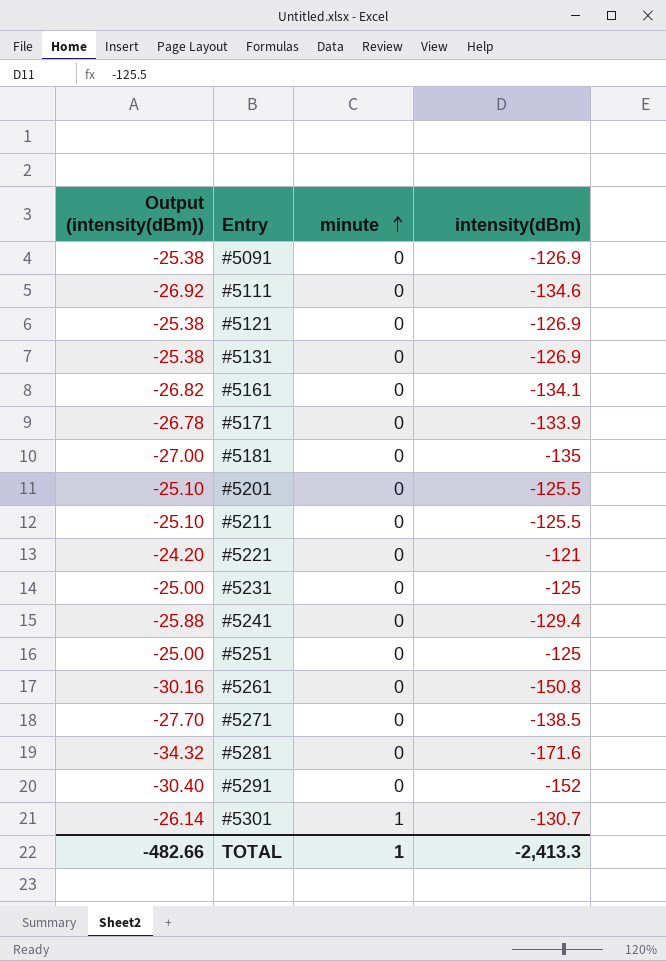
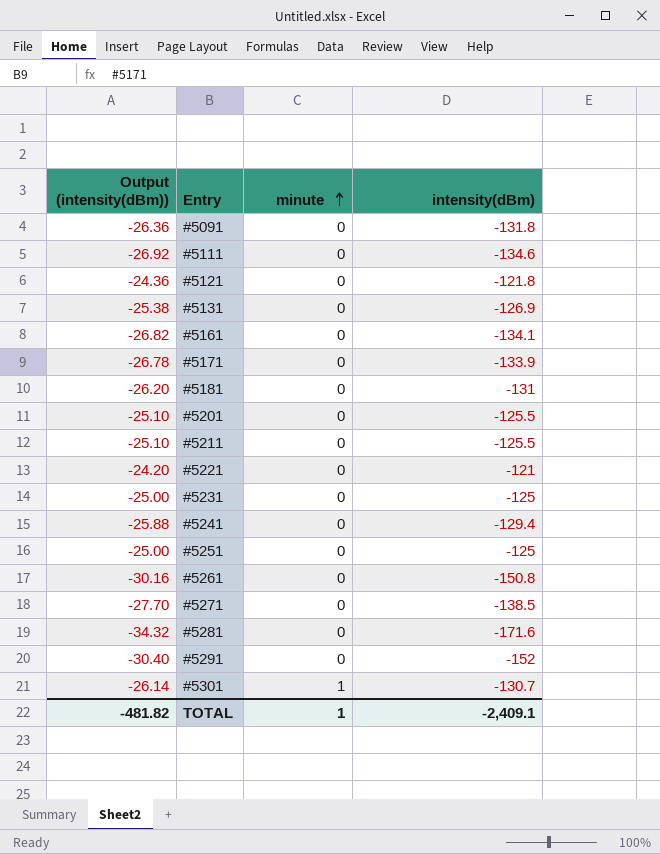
#5091 | Output (intensity(dBm)): -25.38 -> -26.36
#5091 | intensity(dBm): -126.9 -> -131.8
#5121 | Output (intensity(dBm)): -25.38 -> -24.36
#5121 | intensity(dBm): -126.9 -> -121.8
#5181 | Output (intensity(dBm)): -27.00 -> -26.20
#5181 | intensity(dBm): -135 -> -131
TOTAL | Output (intensity(dBm)): -482.66 -> -481.82
TOTAL | intensity(dBm): -2,413.3 -> -2,409.1

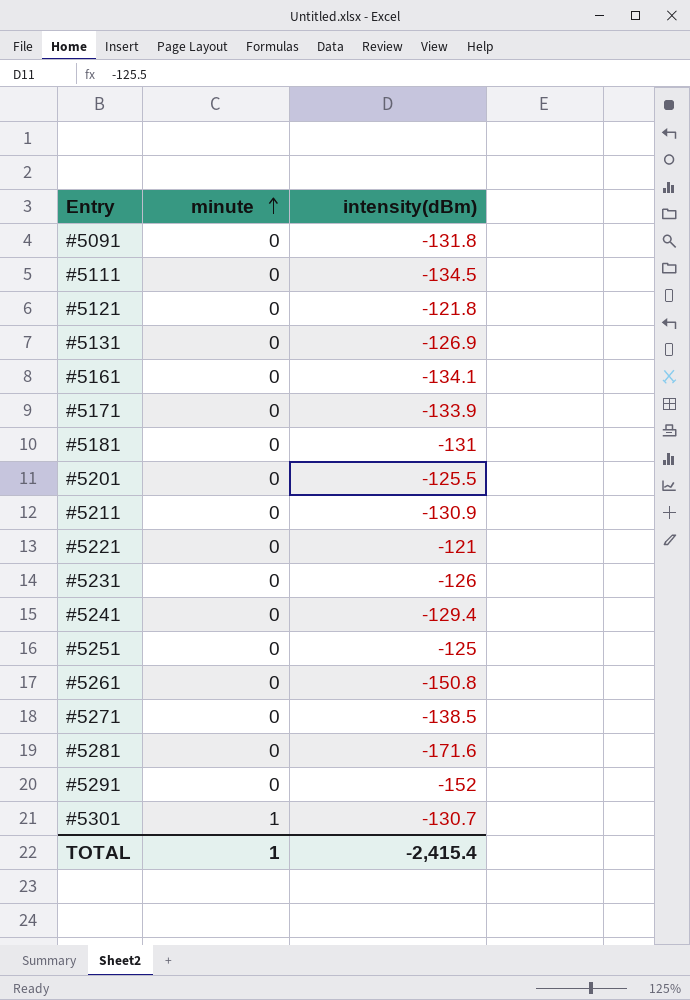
column Output (intensity(dBm)) | formula: [intensity(dBm)] * 0.2 -> none
#5111 | intensity(dBm): -134.6 -> -134.5
#5211 | intensity(dBm): -125.5 -> -130.9
#5231 | intensity(dBm): -125 -> -126
TOTAL | intensity(dBm): -2,409.1 -> -2,415.4

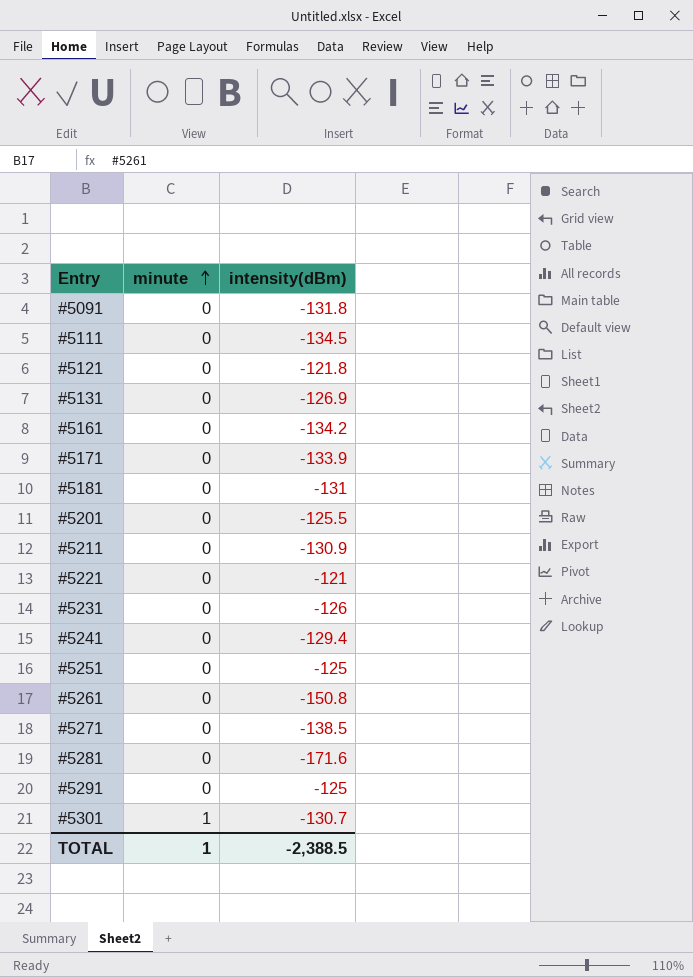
#5161 | intensity(dBm): -134.1 -> -134.2
#5291 | intensity(dBm): -152 -> -125
TOTAL | intensity(dBm): -2,415.4 -> -2,388.5

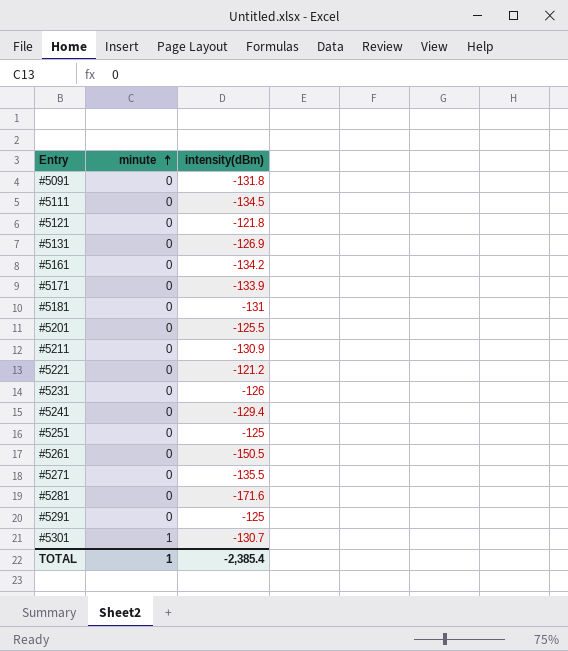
#5221 | intensity(dBm): -121 -> -121.2
#5261 | intensity(dBm): -150.8 -> -150.5
#5271 | intensity(dBm): -138.5 -> -135.5
TOTAL | intensity(dBm): -2,388.5 -> -2,385.4

